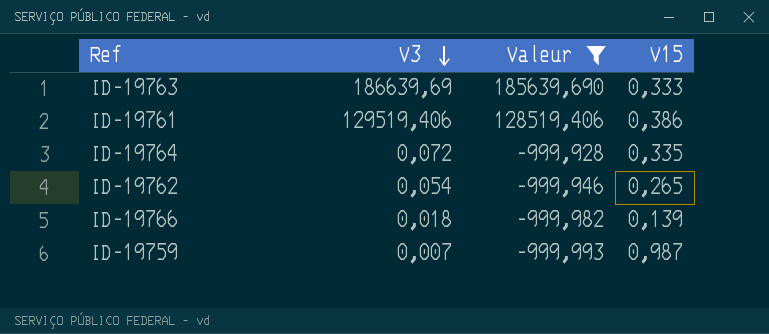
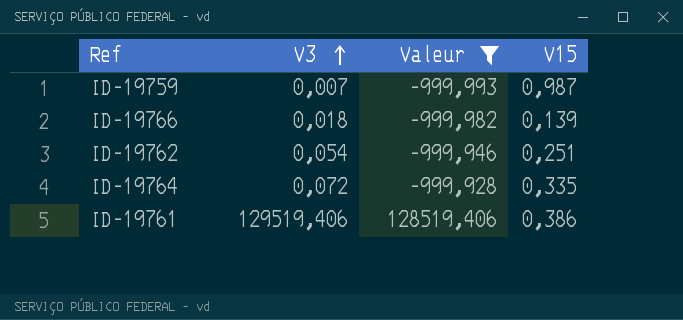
row order: V3 descending -> V3 ascending
row ID-19763: 186639,69 | 185639,690 | 0,333 -> none
ID-19762 | V15: 0,265 -> 0,251

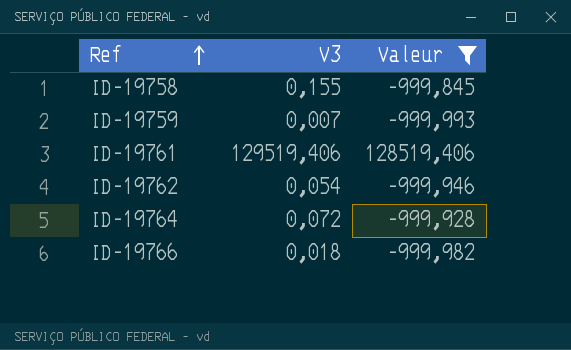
row order: V3 ascending -> Ref ascending
column V15 | position: 4 -> none
row ID-19758: none -> 0,155 | -999,845

